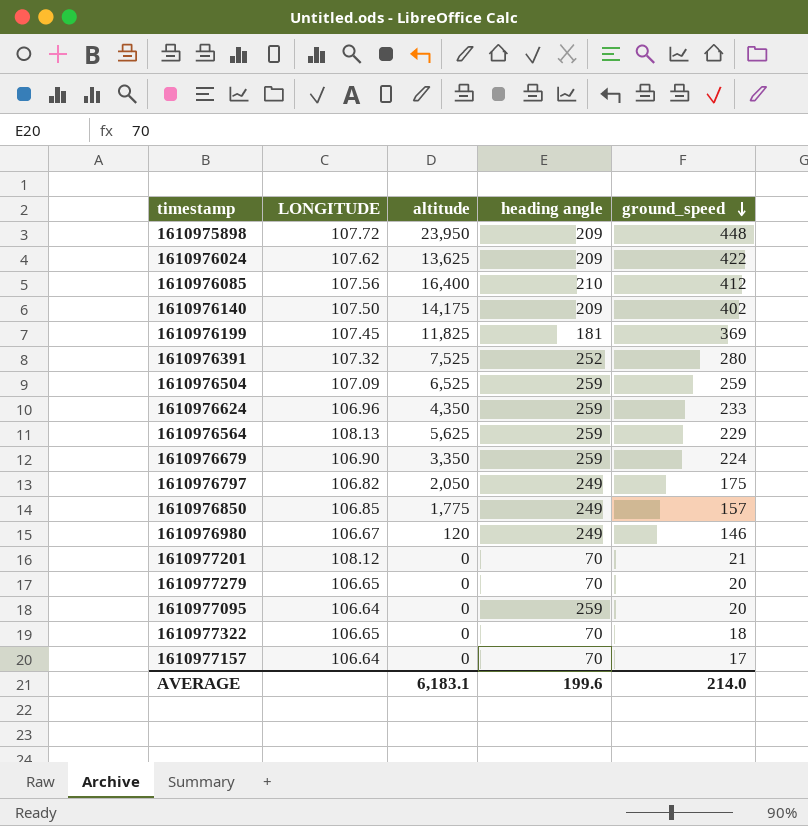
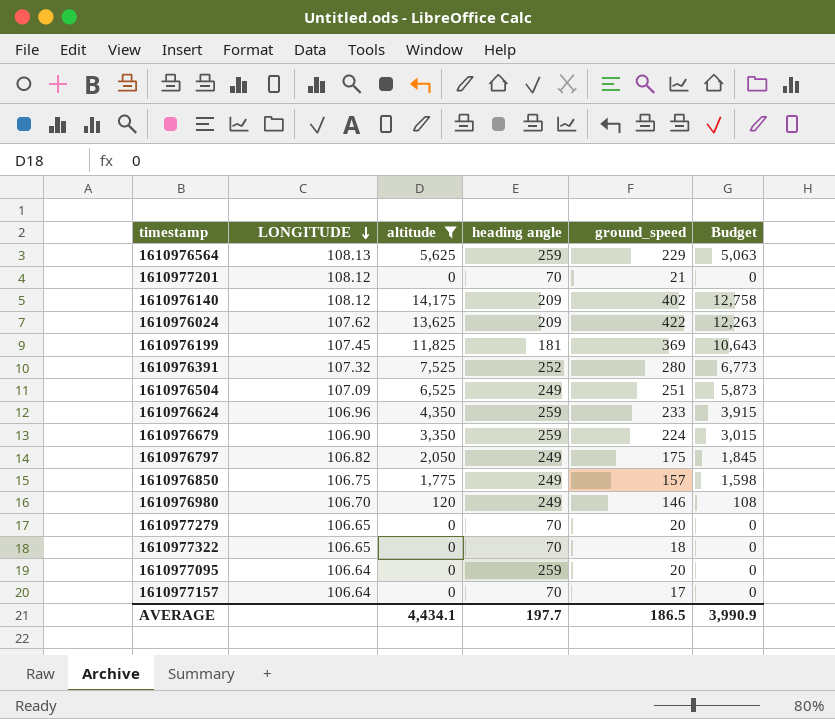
filter: none -> altitude <= 14,175
row order: ground_speed descending -> LONGITUDE descending
column Budget | formula: none -> [altitude] * 0.9
1610976140 | LONGITUDE: 107.50 -> 108.12
1610976504 | heading angle: 259 -> 249
1610976504 | ground_speed: 259 -> 251
1610976850 | LONGITUDE: 106.85 -> 106.75
1610976980 | LONGITUDE: 106.67 -> 106.70
AVERAGE | altitude: 6,183.1 -> 4,434.1
AVERAGE | heading angle: 199.6 -> 197.7
AVERAGE | ground_speed: 214.0 -> 186.5

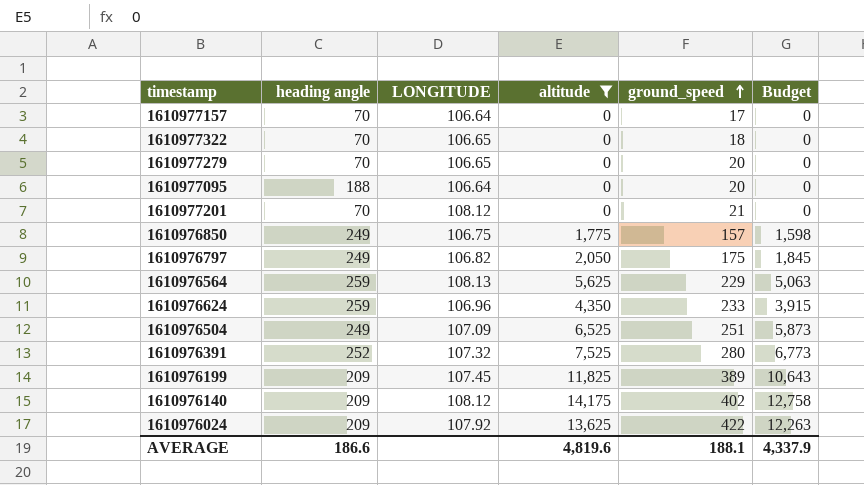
row order: LONGITUDE descending -> ground_speed ascending
column heading angle | position: 4 -> 2
row 1610976679: 106.90 | 3,350 | 259 | 224 | 3,015 -> none
row 1610976980: 106.70 | 120 | 249 | 146 | 108 -> none
1610977095 | heading angle: 259 -> 188
1610976199 | heading angle: 181 -> 209
1610976199 | ground_speed: 369 -> 389
1610976024 | LONGITUDE: 107.62 -> 107.92
AVERAGE | heading angle: 197.7 -> 186.6
AVERAGE | altitude: 4,434.1 -> 4,819.6
AVERAGE | ground_speed: 186.5 -> 188.1
AVERAGE | Budget: 3,990.9 -> 4,337.9

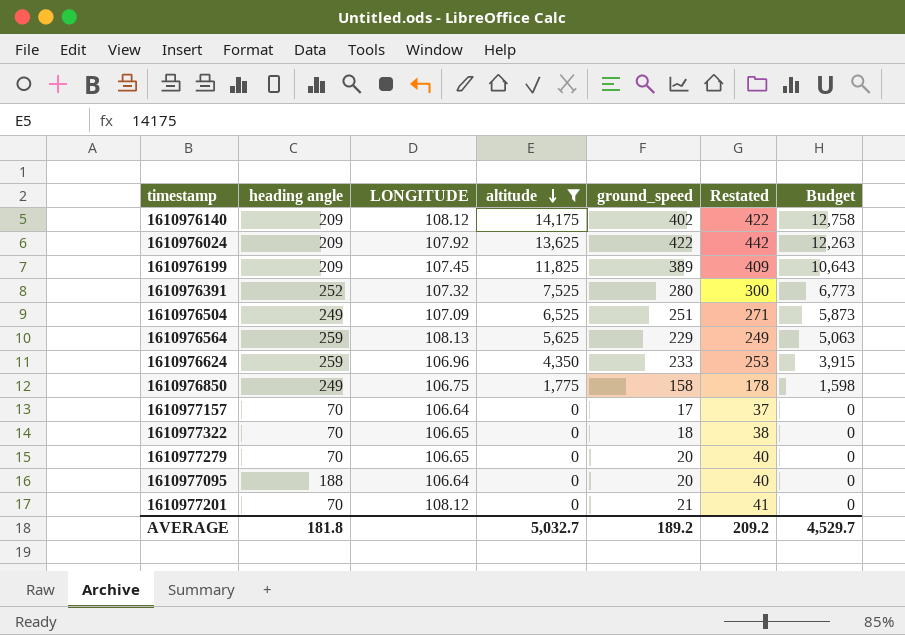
row order: ground_speed ascending -> altitude descending
column Restated | formula: none -> [ground_speed] + 20
row 1610976797: 249 | 106.82 | 2,050 | 175 | 1,845 -> none
1610976850 | ground_speed: 157 -> 158
AVERAGE | heading angle: 186.6 -> 181.8
AVERAGE | altitude: 4,819.6 -> 5,032.7
AVERAGE | ground_speed: 188.1 -> 189.2
AVERAGE | Budget: 4,337.9 -> 4,529.7

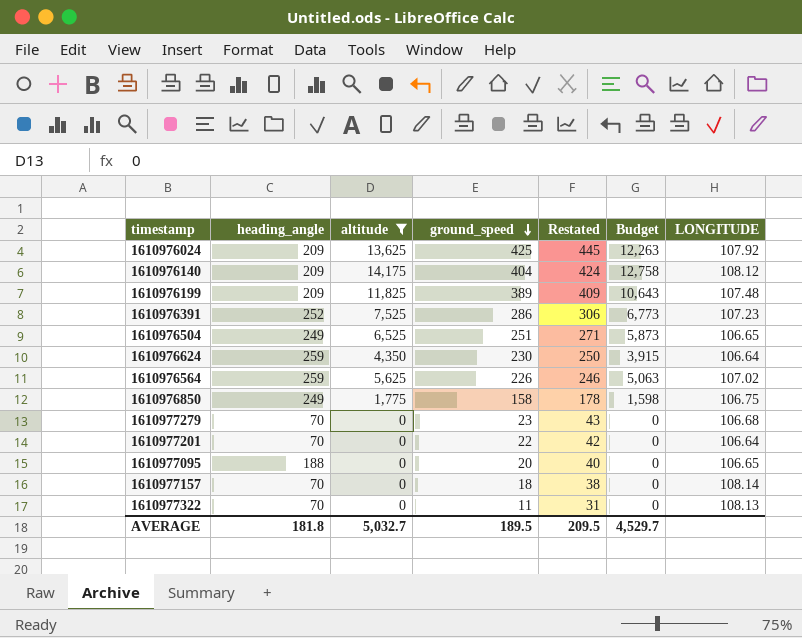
row order: altitude descending -> ground_speed descending
column name: heading angle -> heading_angle
column LONGITUDE | position: 3 -> 7
1610976024 | ground_speed: 422 -> 425
1610976024 | Restated: 442 -> 445
1610976140 | ground_speed: 402 -> 404
1610976140 | Restated: 422 -> 424
1610976199 | LONGITUDE: 107.45 -> 107.48
1610976391 | ground_speed: 280 -> 286
1610976391 | Restated: 300 -> 306
1610976391 | LONGITUDE: 107.32 -> 107.23
1610976504 | LONGITUDE: 107.09 -> 106.65
1610976624 | ground_speed: 233 -> 230
1610976624 | Restated: 253 -> 250
1610976624 | LONGITUDE: 106.96 -> 106.64
1610976564 | ground_speed: 229 -> 226
1610976564 | Restated: 249 -> 246
1610976564 | LONGITUDE: 108.13 -> 107.02
1610977279 | ground_speed: 20 -> 23
1610977279 | Restated: 40 -> 43
1610977279 | LONGITUDE: 106.65 -> 106.68
1610977201 | ground_speed: 21 -> 22
1610977201 | Restated: 41 -> 42
1610977201 | LONGITUDE: 108.12 -> 106.64
1610977095 | LONGITUDE: 106.64 -> 106.65
1610977157 | ground_speed: 17 -> 18
1610977157 | Restated: 37 -> 38
1610977157 | LONGITUDE: 106.64 -> 108.14
1610977322 | ground_speed: 18 -> 11
1610977322 | Restated: 38 -> 31
1610977322 | LONGITUDE: 106.65 -> 108.13
AVERAGE | ground_speed: 189.2 -> 189.5
AVERAGE | Restated: 209.2 -> 209.5

